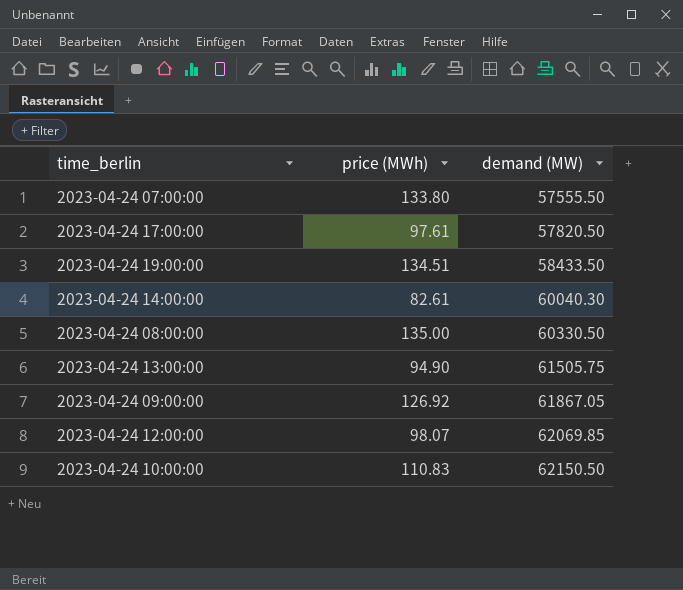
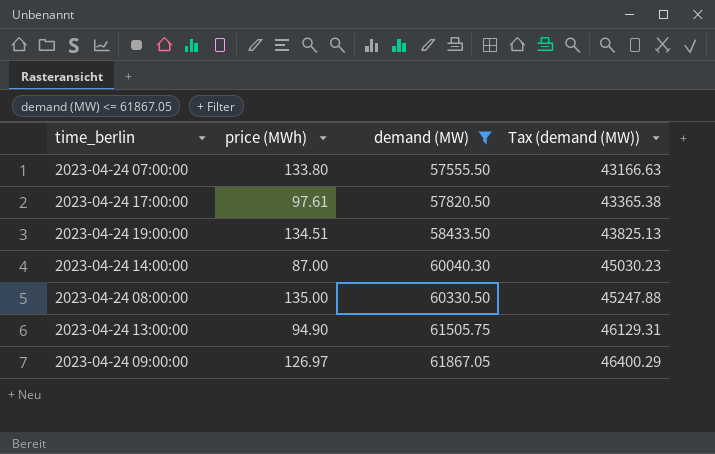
filter: none -> demand (MW) <= 61867.05
column Tax (demand (MW)) | formula: none -> [demand (MW)] * 0.75
2023-04-24 14:00:00 | price (MWh): 82.61 -> 87.00
2023-04-24 09:00:00 | price (MWh): 126.92 -> 126.97

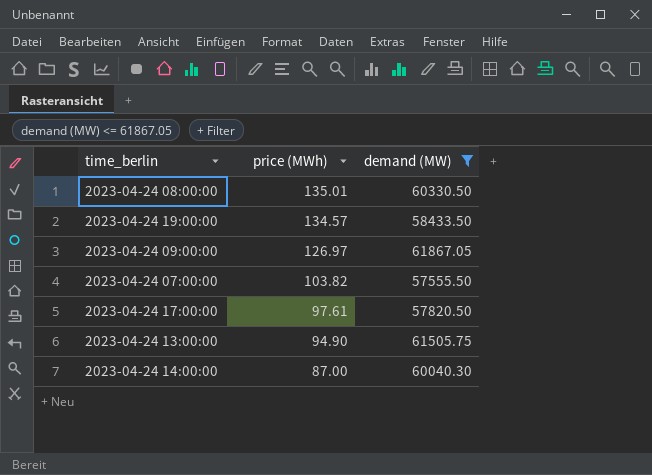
row order: demand (MW) ascending -> price (MWh) descending
column Tax (demand (MW)) | formula: [demand (MW)] * 0.75 -> none
2023-04-24 08:00:00 | price (MWh): 135.00 -> 135.01
2023-04-24 19:00:00 | price (MWh): 134.51 -> 134.57
2023-04-24 07:00:00 | price (MWh): 133.80 -> 103.82

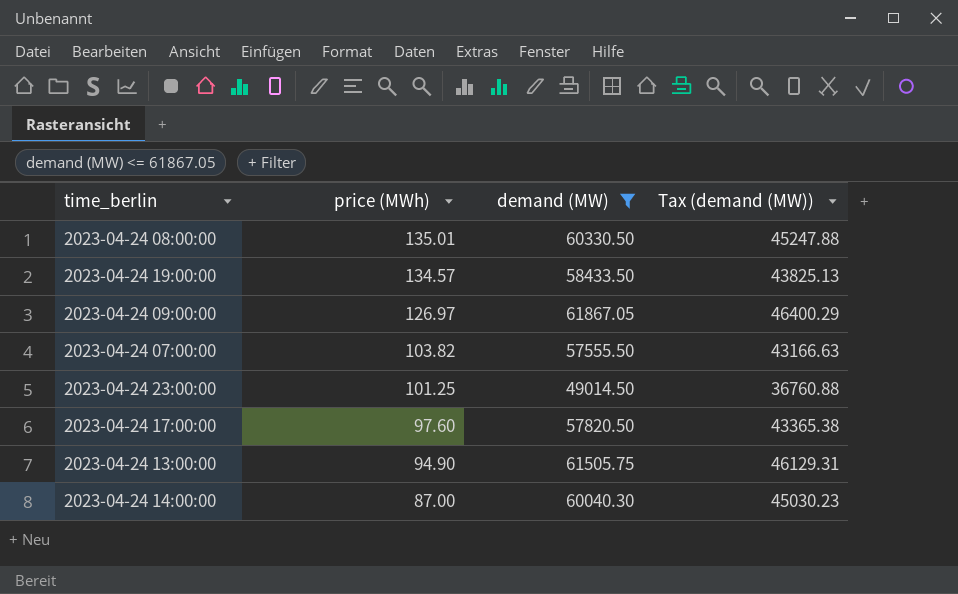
column Tax (demand (MW)) | formula: none -> [demand (MW)] * 0.75
row 2023-04-24 23:00:00: none -> 101.25 | 49014.50 | 36760.88
2023-04-24 17:00:00 | price (MWh): 97.61 -> 97.60

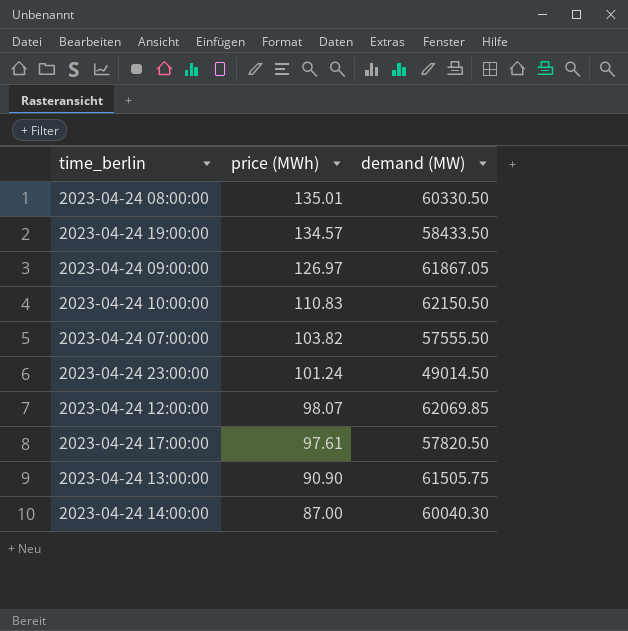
filter: demand (MW) <= 61867.05 -> none
column Tax (demand (MW)) | formula: [demand (MW)] * 0.75 -> none
2023-04-24 23:00:00 | price (MWh): 101.25 -> 101.24
2023-04-24 17:00:00 | price (MWh): 97.60 -> 97.61
2023-04-24 13:00:00 | price (MWh): 94.90 -> 90.90

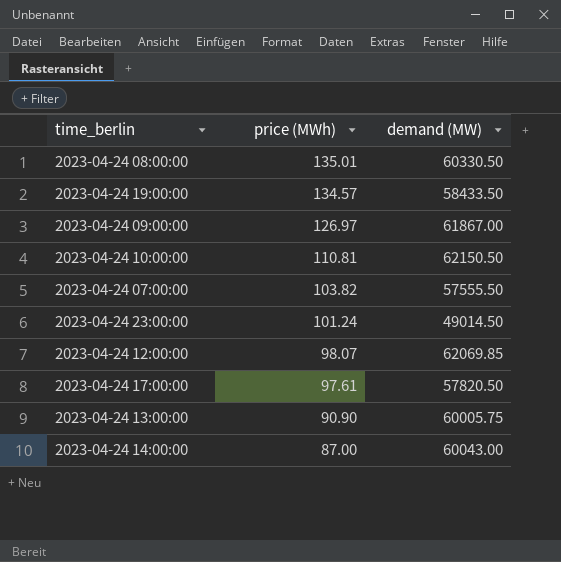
2023-04-24 09:00:00 | demand (MW): 61867.05 -> 61867.00
2023-04-24 10:00:00 | price (MWh): 110.83 -> 110.81
2023-04-24 13:00:00 | demand (MW): 61505.75 -> 60005.75
2023-04-24 14:00:00 | demand (MW): 60040.30 -> 60043.00

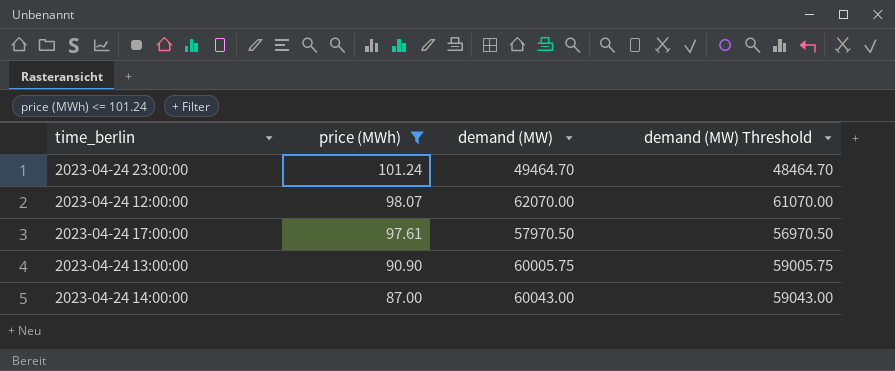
filter: none -> price (MWh) <= 101.24
column demand (MW) Threshold | formula: none -> [demand (MW)] - 1000
2023-04-24 23:00:00 | demand (MW): 49014.50 -> 49464.70
2023-04-24 12:00:00 | demand (MW): 62069.85 -> 62070.00
2023-04-24 17:00:00 | demand (MW): 57820.50 -> 57970.50

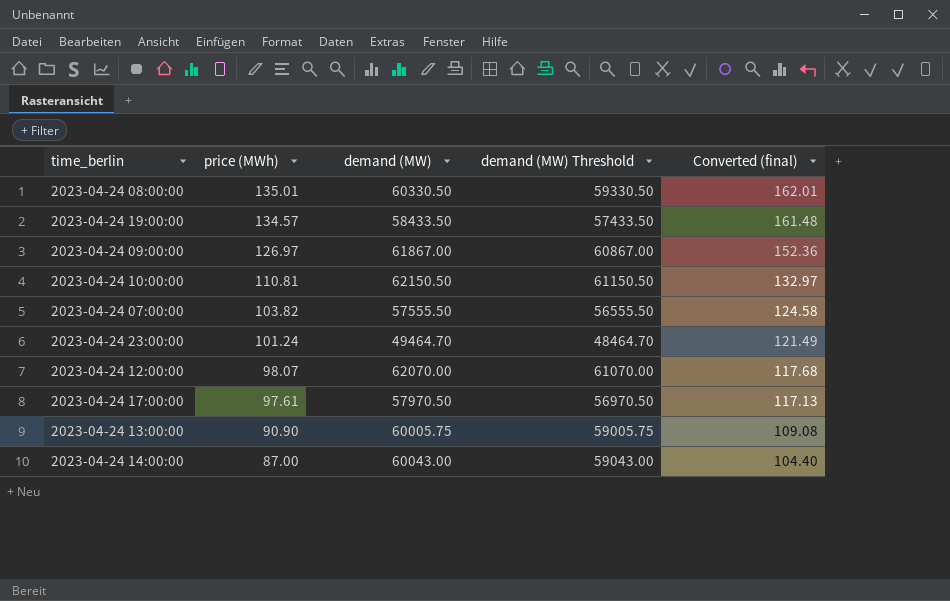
filter: price (MWh) <= 101.24 -> none
column Converted (final) | formula: none -> [price (MWh)] * 1.2

